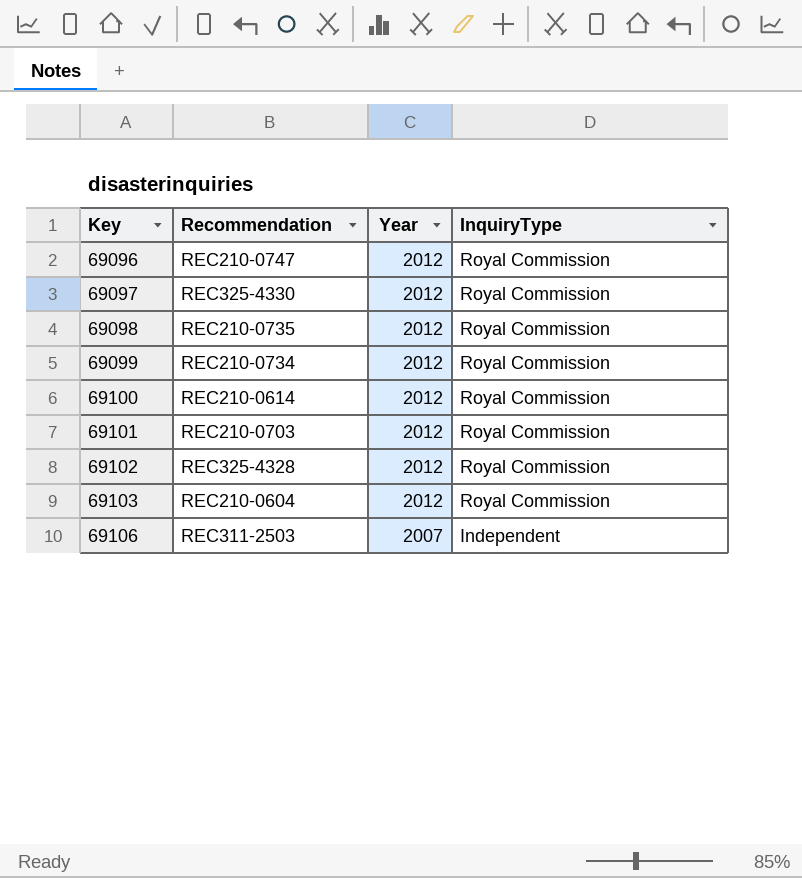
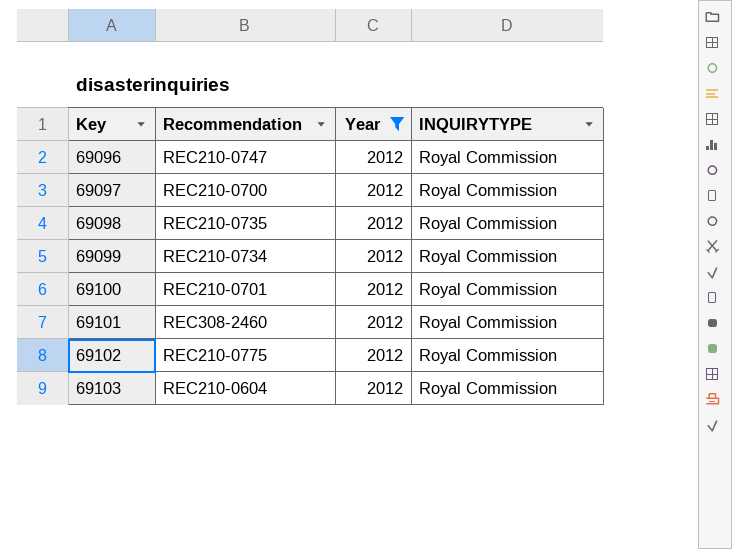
filter: none -> Year = 2012
column name: InquiryType -> INQUIRYTYPE
69097 | Recommendation: REC325-4330 -> REC210-0700
69100 | Recommendation: REC210-0614 -> REC210-0701
69101 | Recommendation: REC210-0703 -> REC308-2460
69102 | Recommendation: REC325-4328 -> REC210-0775

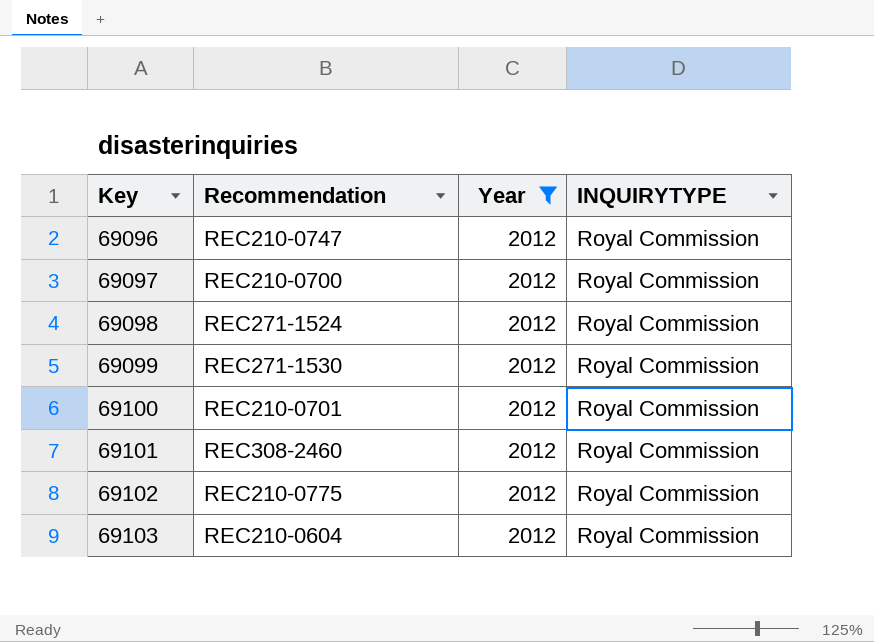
69098 | Recommendation: REC210-0735 -> REC271-1524
69099 | Recommendation: REC210-0734 -> REC271-1530

